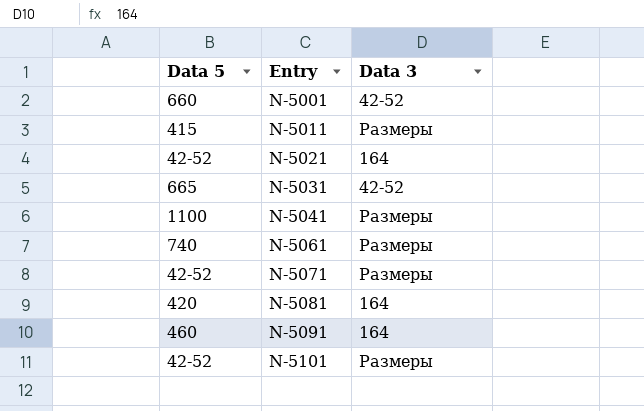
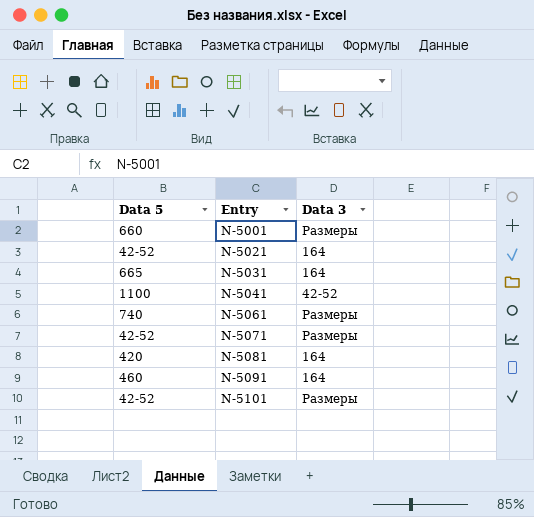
row N-5011: 415 | Размеры -> none
N-5001 | Data 3: 42-52 -> Размеры
N-5031 | Data 3: 42-52 -> 164
N-5041 | Data 3: Размеры -> 42-52

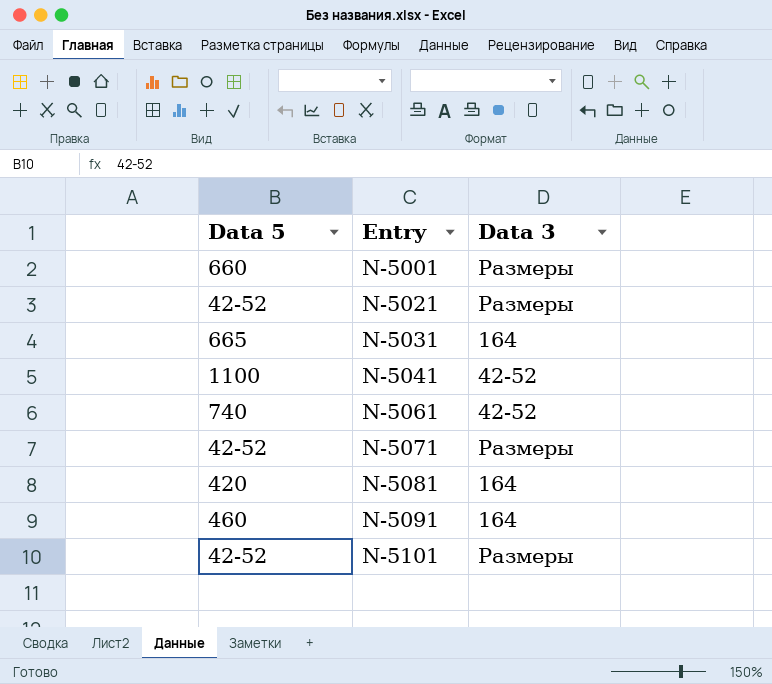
N-5021 | Data 3: 164 -> Размеры
N-5061 | Data 3: Размеры -> 42-52

